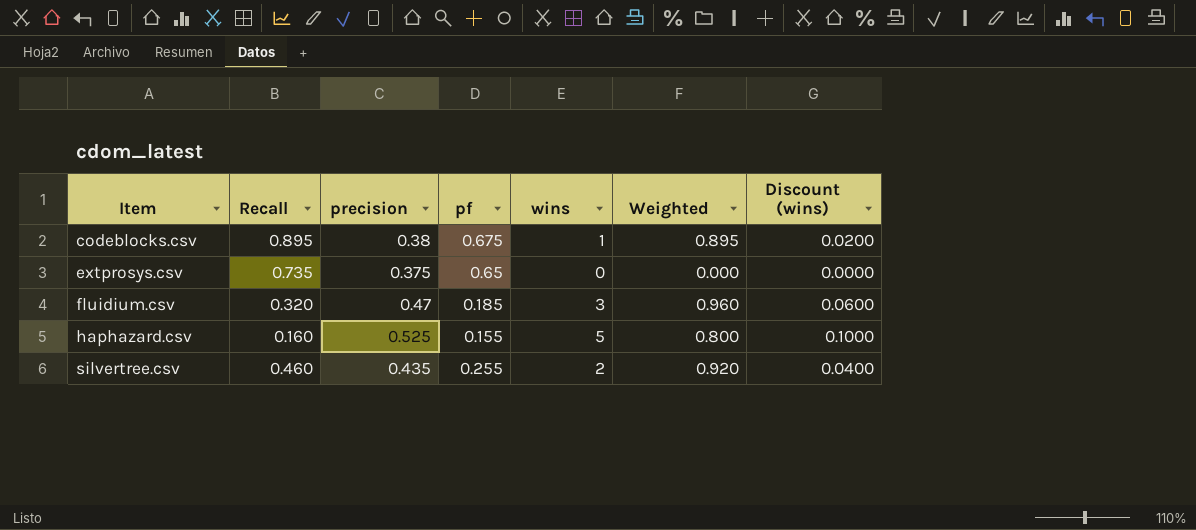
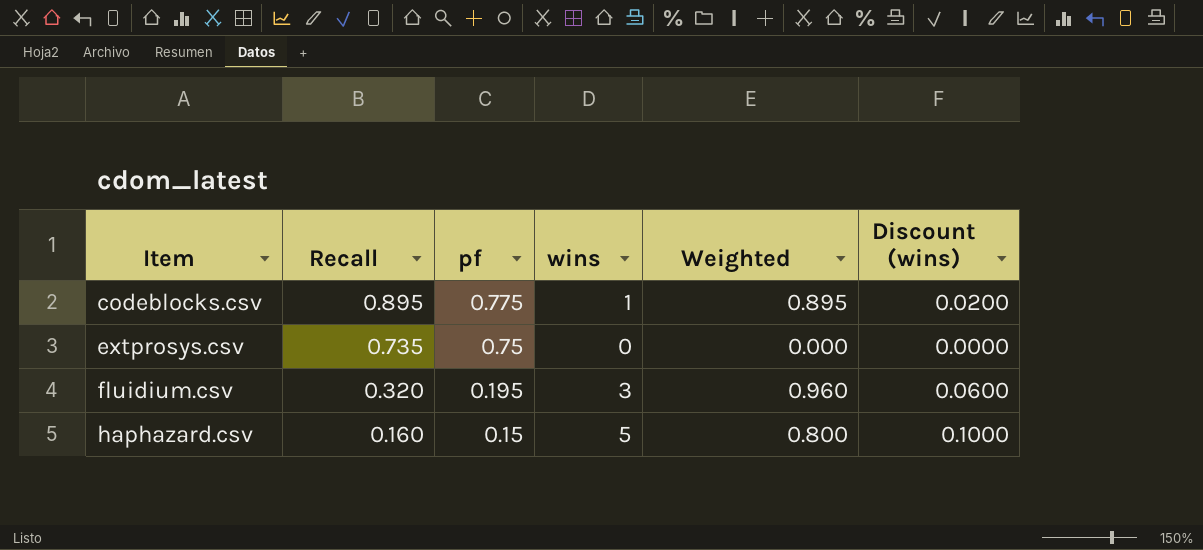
column precision | position: 3 -> none
row silvertree.csv: 0.460 | 0.435 | 0.255 | 2 | 0.920 | 0.0400 -> none
codeblocks.csv | pf: 0.675 -> 0.775
extprosys.csv | pf: 0.65 -> 0.75
fluidium.csv | pf: 0.185 -> 0.195
haphazard.csv | pf: 0.155 -> 0.15

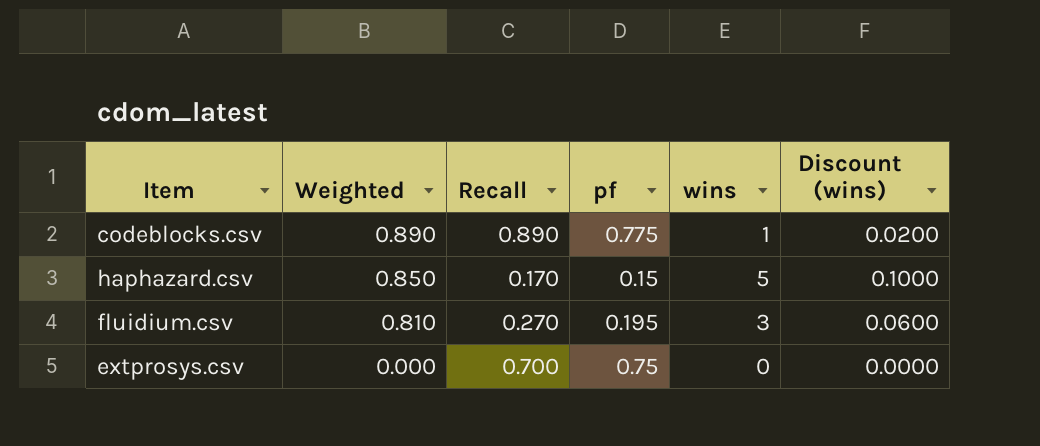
row order: Item ascending -> Weighted descending
column Weighted | position: 5 -> 2
codeblocks.csv | Weighted: 0.895 -> 0.890
codeblocks.csv | Recall: 0.895 -> 0.890
haphazard.csv | Weighted: 0.800 -> 0.850
haphazard.csv | Recall: 0.160 -> 0.170
fluidium.csv | Weighted: 0.960 -> 0.810
fluidium.csv | Recall: 0.320 -> 0.270
extprosys.csv | Recall: 0.735 -> 0.700

